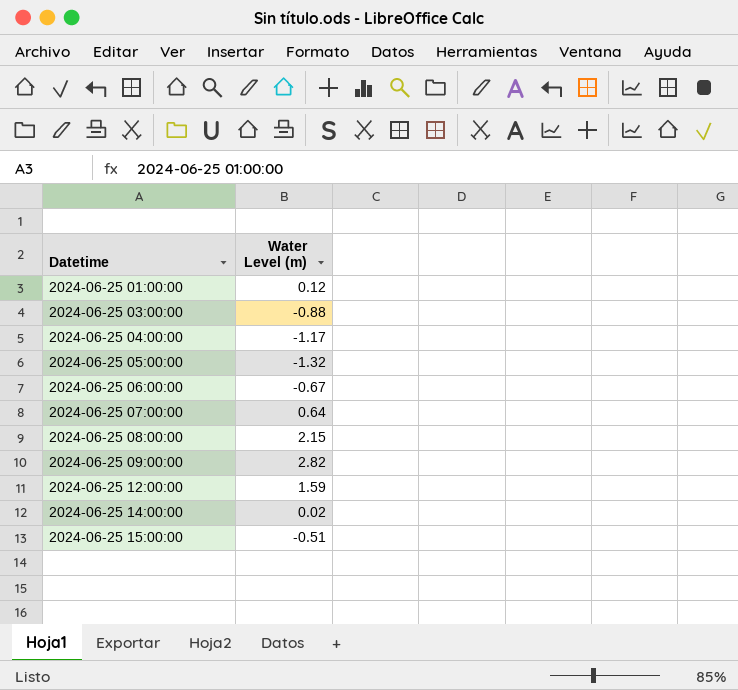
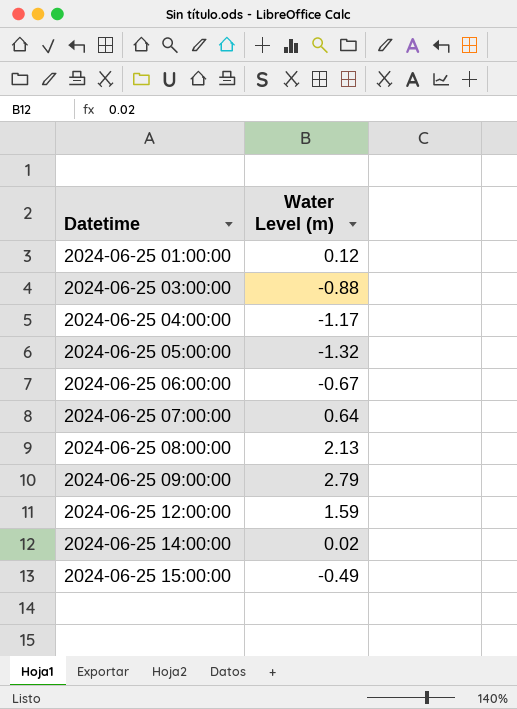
2024-06-25 08:00:00 | Water Level (m): 2.15 -> 2.13
2024-06-25 09:00:00 | Water Level (m): 2.82 -> 2.79
2024-06-25 15:00:00 | Water Level (m): -0.51 -> -0.49

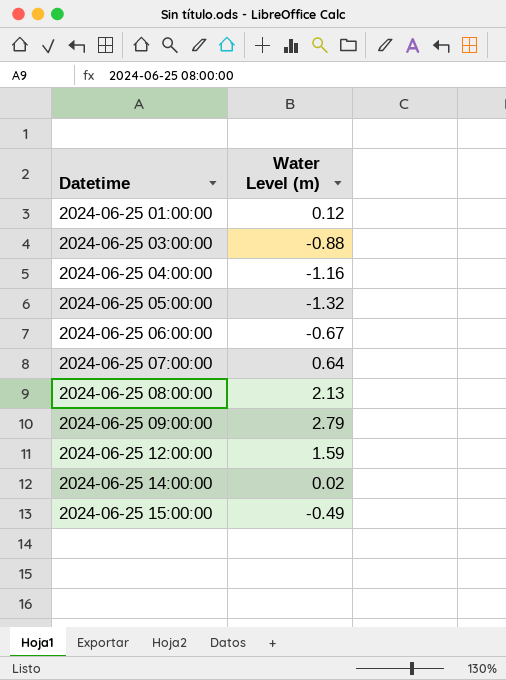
2024-06-25 04:00:00 | Water Level (m): -1.17 -> -1.16

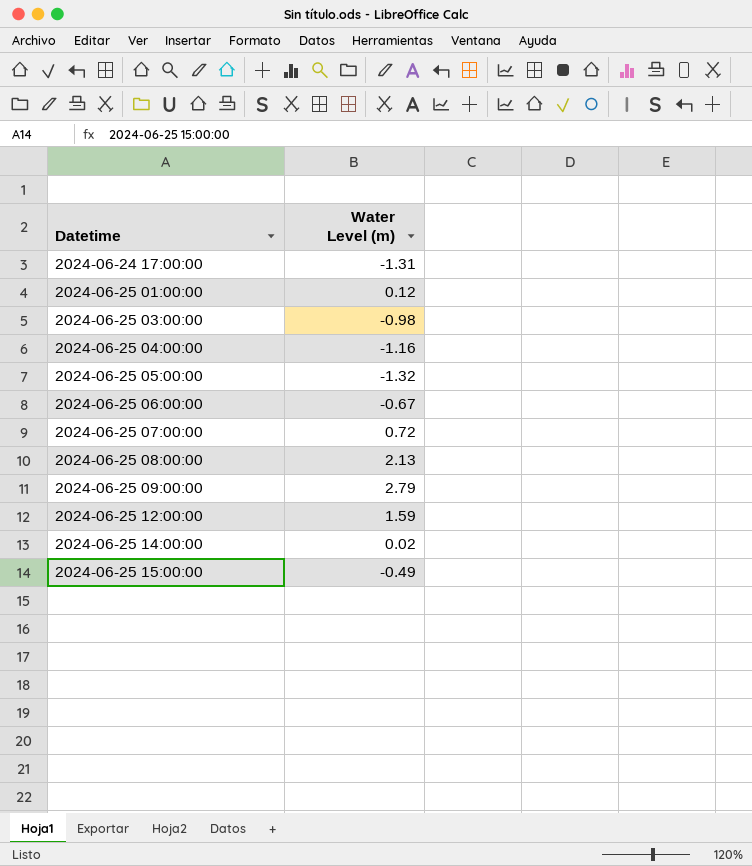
row 2024-06-24 17:00:00: none -> -1.31
2024-06-25 03:00:00 | Water Level (m): -0.88 -> -0.98
2024-06-25 07:00:00 | Water Level (m): 0.64 -> 0.72

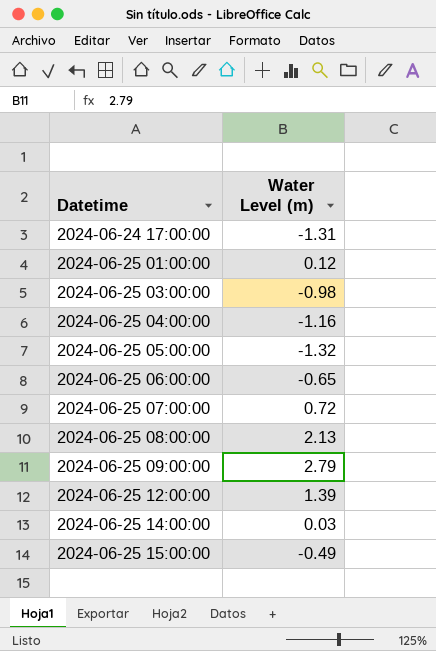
2024-06-25 06:00:00 | Water Level (m): -0.67 -> -0.65
2024-06-25 12:00:00 | Water Level (m): 1.59 -> 1.39
2024-06-25 14:00:00 | Water Level (m): 0.02 -> 0.03

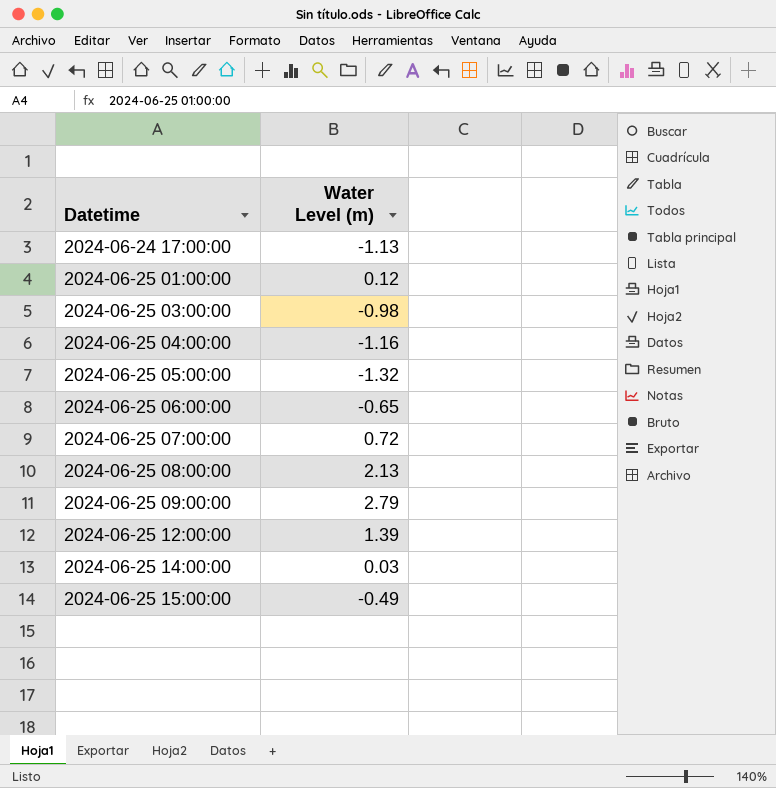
2024-06-24 17:00:00 | Water Level (m): -1.31 -> -1.13

